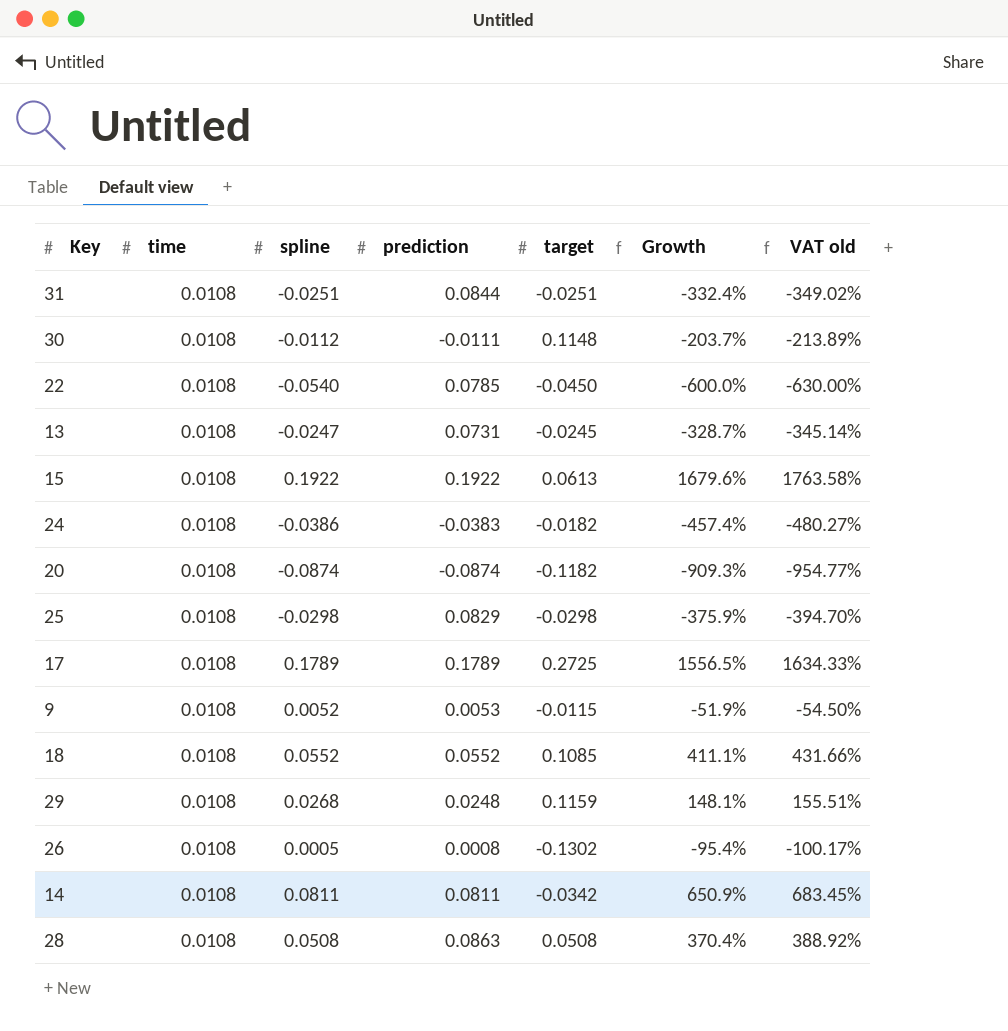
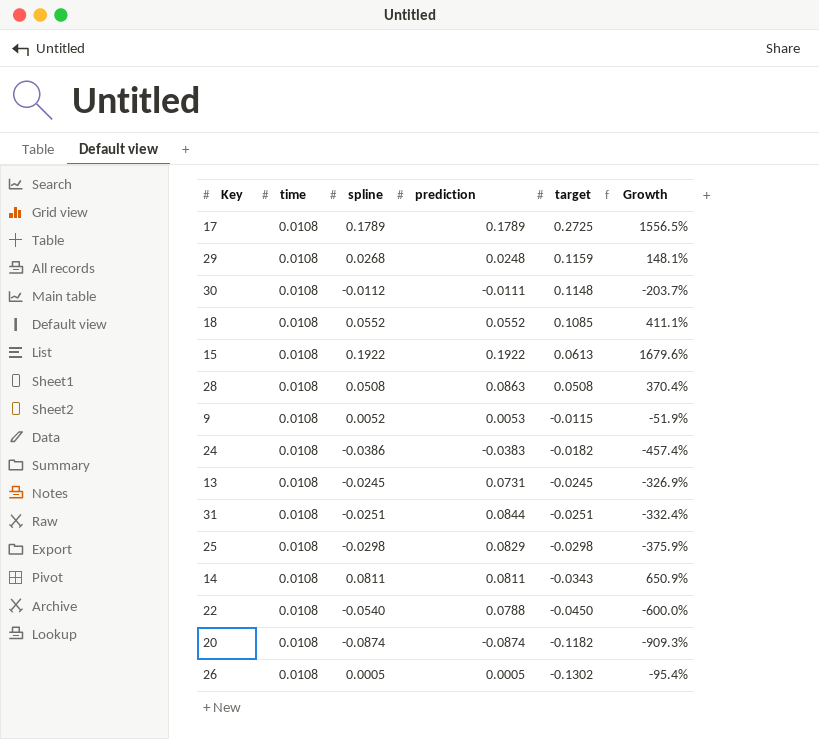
row order: none -> target descending
column VAT old | formula: [Growth] * 1.05 -> none
13 | spline: -0.0247 -> -0.0245
13 | Growth: -328.7% -> -326.9%
14 | target: -0.0342 -> -0.0343
22 | prediction: 0.0785 -> 0.0788
26 | prediction: 0.0008 -> 0.0005

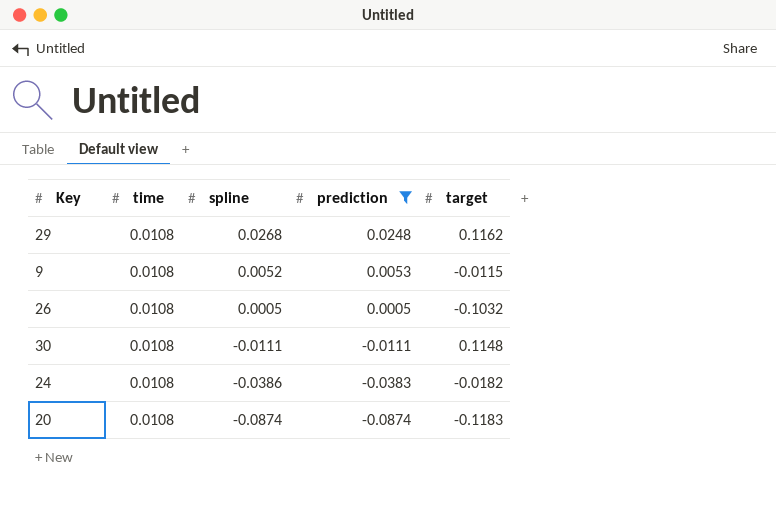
filter: none -> prediction <= 0.0248
row order: target descending -> spline descending
column Growth | formula: ([spline] - [time]) / [time] -> none
29 | target: 0.1159 -> 0.1162
26 | target: -0.1302 -> -0.1032
30 | spline: -0.0112 -> -0.0111
20 | target: -0.1182 -> -0.1183

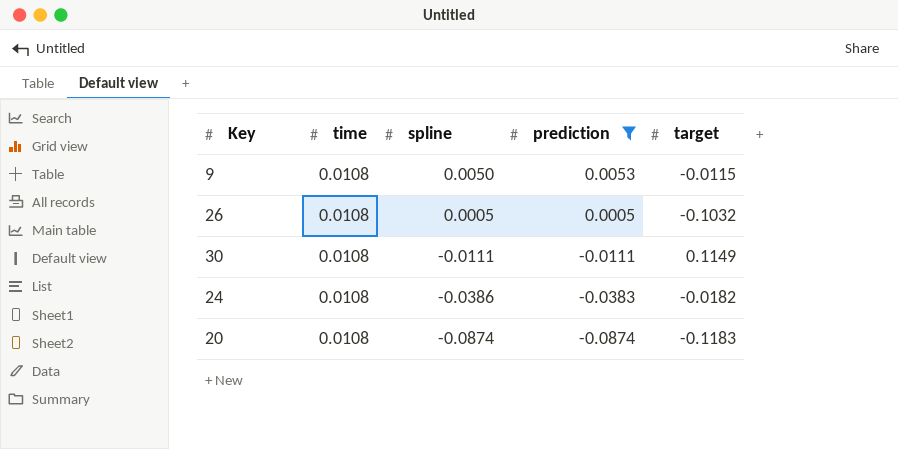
row 29: 0.0108 | 0.0268 | 0.0248 | 0.1162 -> none
9 | spline: 0.0052 -> 0.0050
30 | target: 0.1148 -> 0.1149

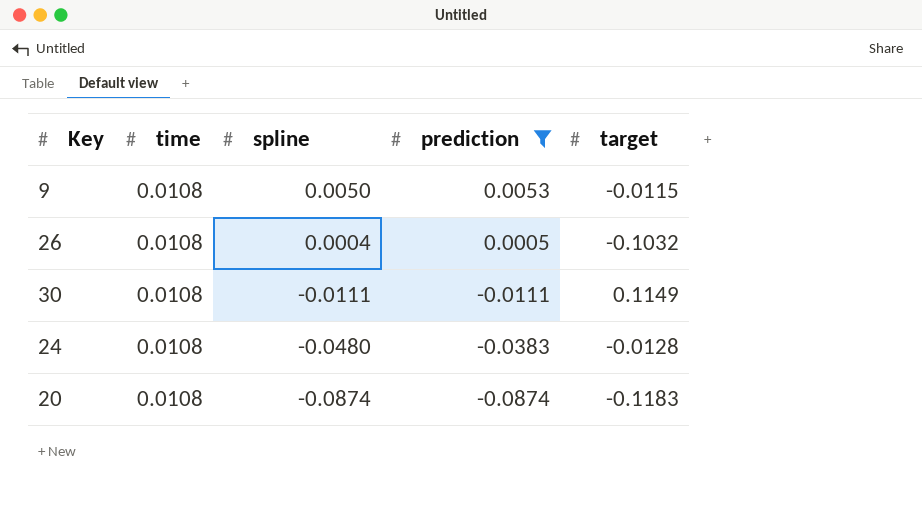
26 | spline: 0.0005 -> 0.0004
24 | spline: -0.0386 -> -0.0480
24 | target: -0.0182 -> -0.0128

